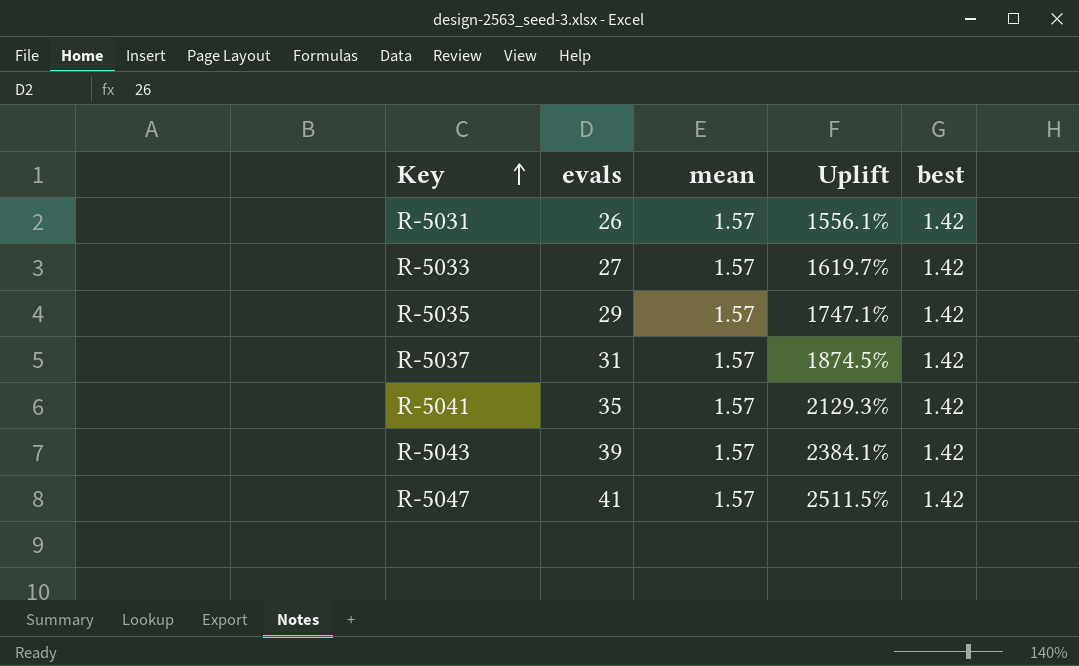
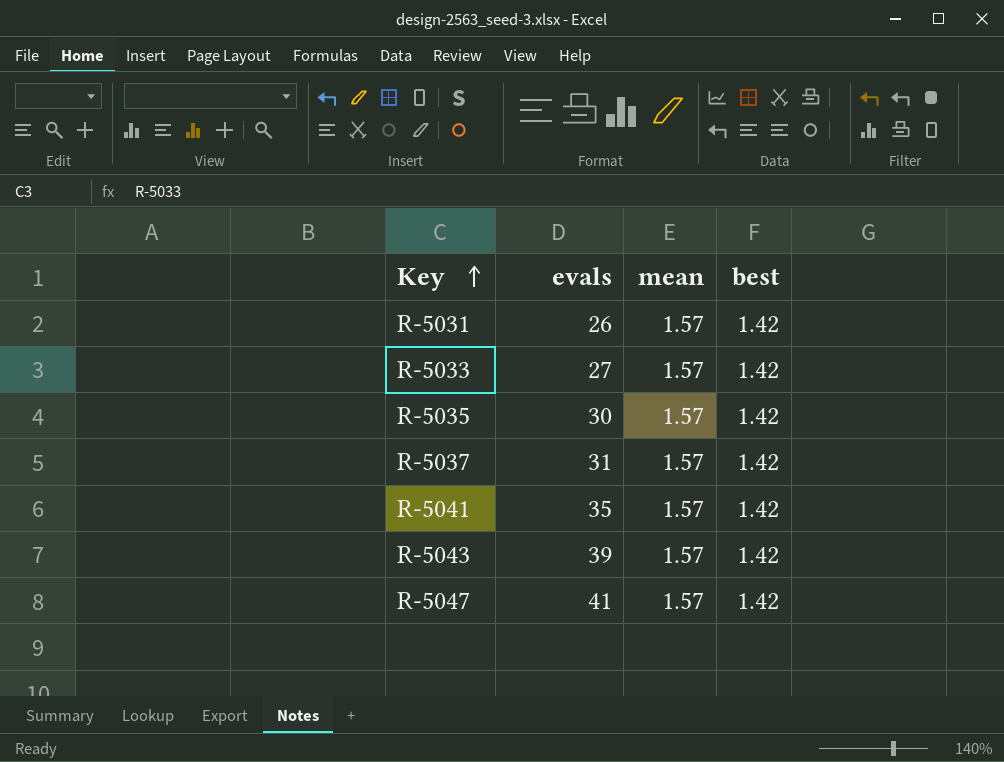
column Uplift | formula: ([evals] - [mean]) / [mean] -> none
R-5035 | evals: 29 -> 30

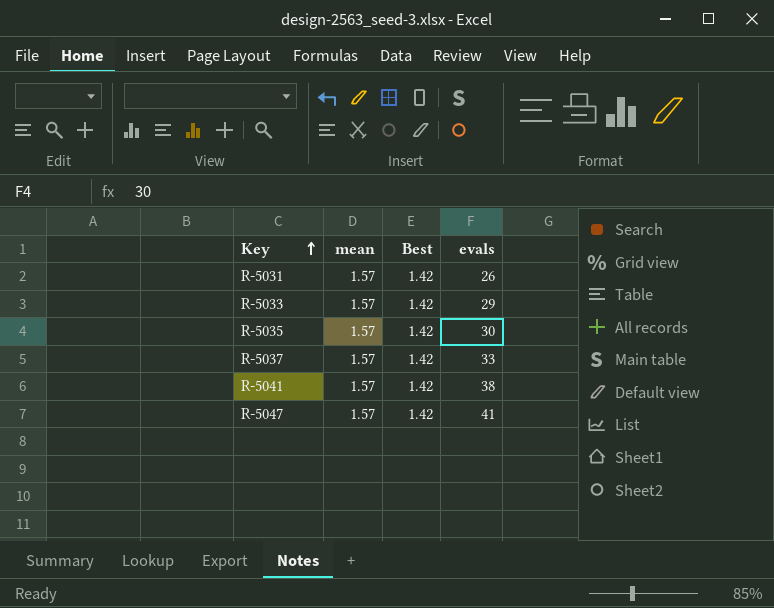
column name: best -> Best
column evals | position: 2 -> 4
row R-5043: 39 | 1.57 | 1.42 -> none
R-5033 | evals: 27 -> 29
R-5037 | evals: 31 -> 33
R-5041 | evals: 35 -> 38

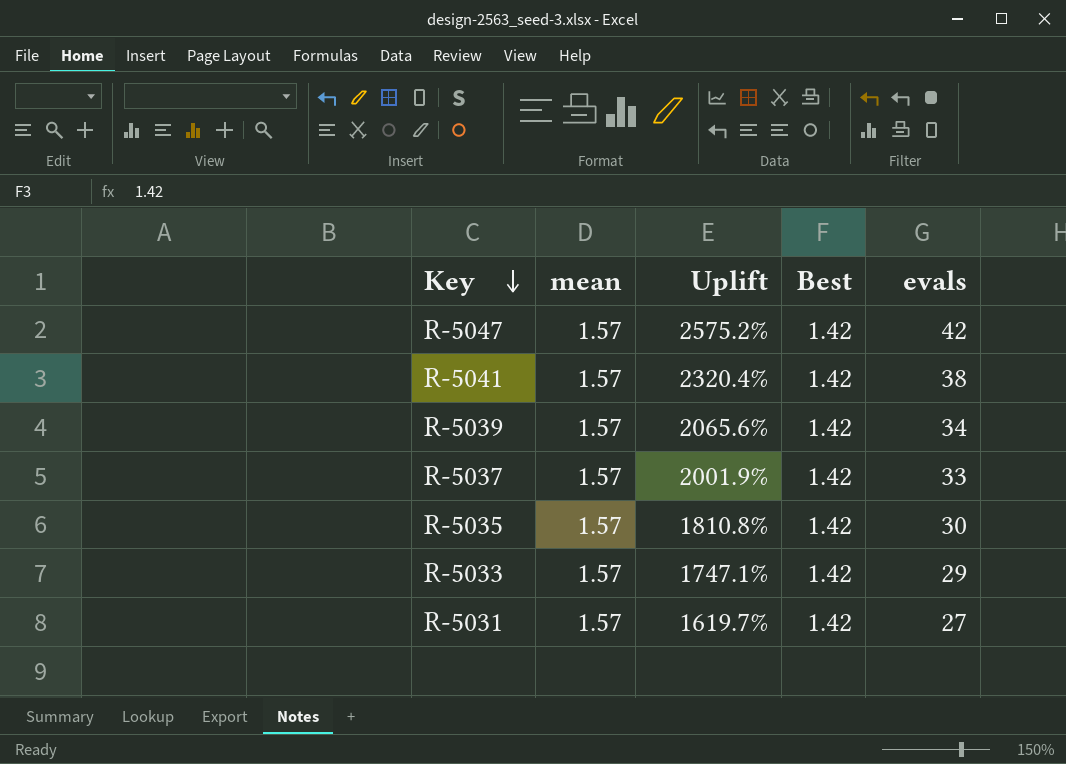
row order: Key ascending -> Key descending
column Uplift | formula: none -> ([evals] - [mean]) / [mean]
R-5047 | evals: 41 -> 42
row R-5039: none -> 1.57 | 2065.6% | 1.42 | 34
R-5031 | evals: 26 -> 27

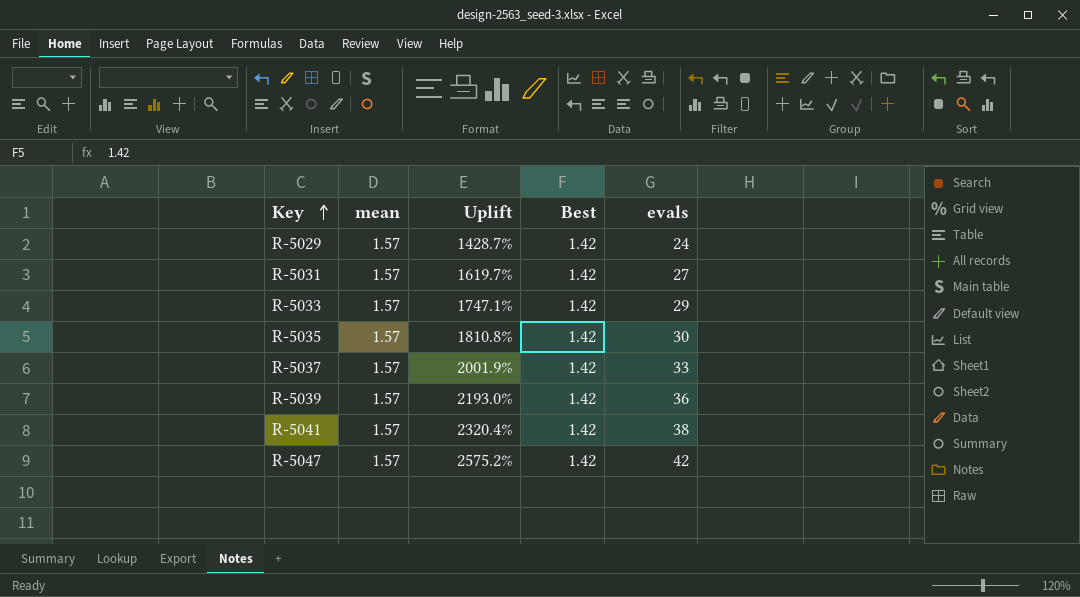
row order: Key descending -> Key ascending
row R-5029: none -> 1.57 | 1428.7% | 1.42 | 24
R-5039 | Uplift: 2065.6% -> 2193.0%
R-5039 | evals: 34 -> 36

